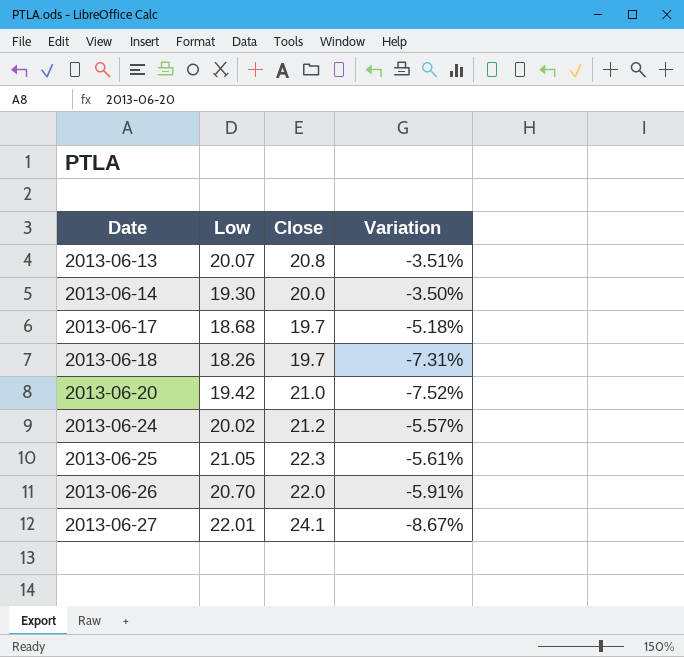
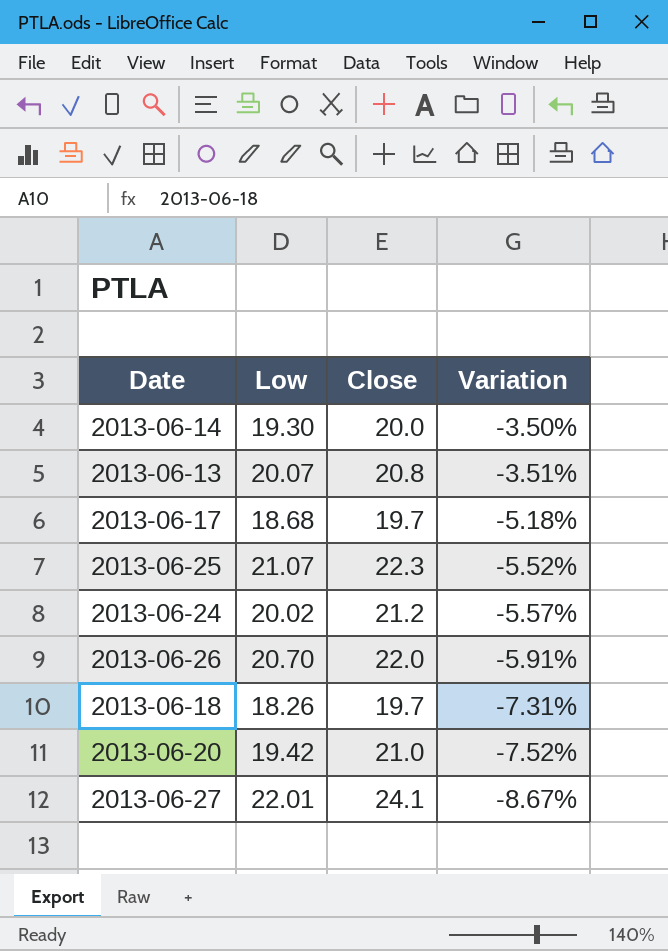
row order: Date ascending -> Variation descending
2013-06-25 | Low: 21.05 -> 21.07
2013-06-25 | Variation: -5.61% -> -5.52%

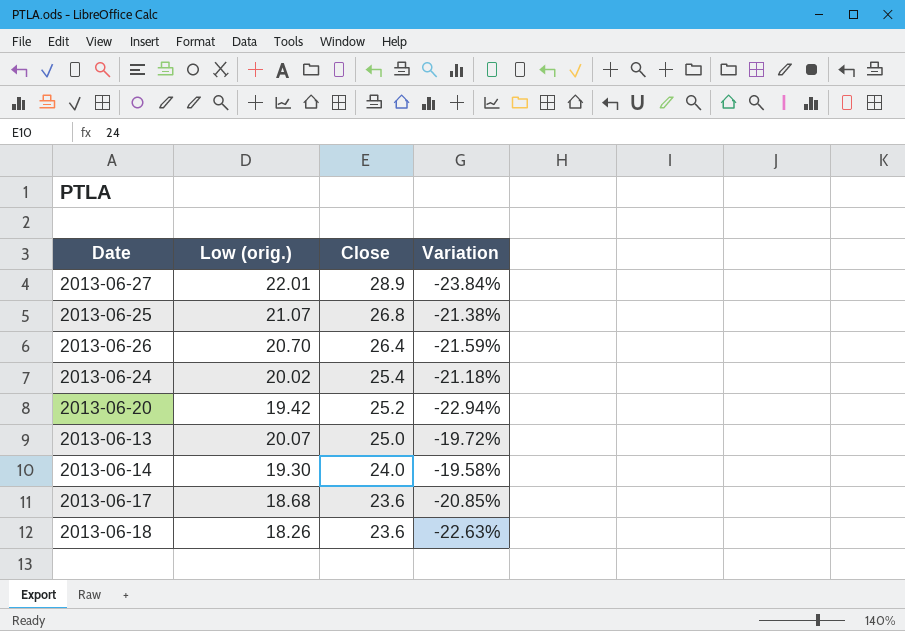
row order: Variation descending -> Close descending
column name: Low -> Low (orig.)
2013-06-27 | Close: 24.1 -> 28.9
2013-06-27 | Variation: -8.67% -> -23.84%
2013-06-25 | Close: 22.3 -> 26.8
2013-06-25 | Variation: -5.52% -> -21.38%
2013-06-26 | Close: 22.0 -> 26.4
2013-06-26 | Variation: -5.91% -> -21.59%
2013-06-24 | Close: 21.2 -> 25.4
2013-06-24 | Variation: -5.57% -> -21.18%
2013-06-20 | Close: 21.0 -> 25.2
2013-06-20 | Variation: -7.52% -> -22.94%
2013-06-13 | Close: 20.8 -> 25.0
2013-06-13 | Variation: -3.51% -> -19.72%
2013-06-14 | Close: 20.0 -> 24.0
2013-06-14 | Variation: -3.50% -> -19.58%
2013-06-17 | Close: 19.7 -> 23.6
2013-06-17 | Variation: -5.18% -> -20.85%
2013-06-18 | Close: 19.7 -> 23.6
2013-06-18 | Variation: -7.31% -> -22.63%

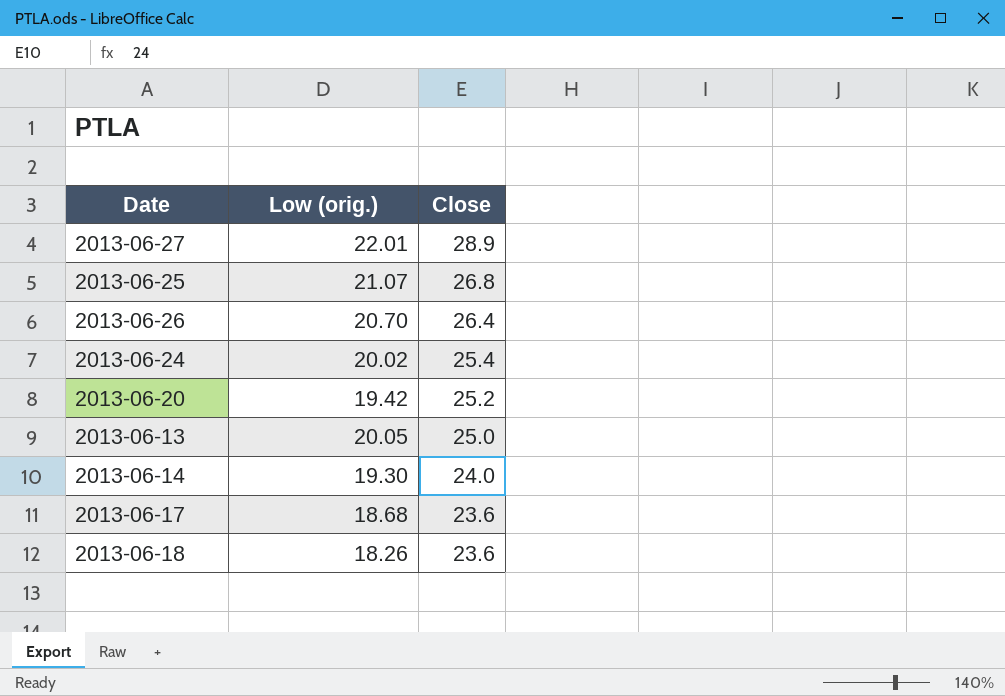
column Variation | formula: ([Low (orig.)] - [Close]) / [Close] -> none
2013-06-13 | Low (orig.): 20.07 -> 20.05

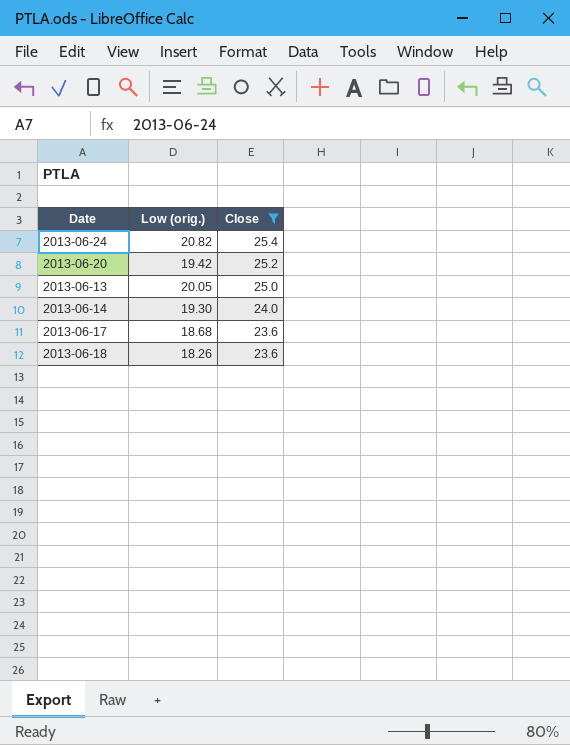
filter: none -> Close <= 25.4
2013-06-24 | Low (orig.): 20.02 -> 20.82

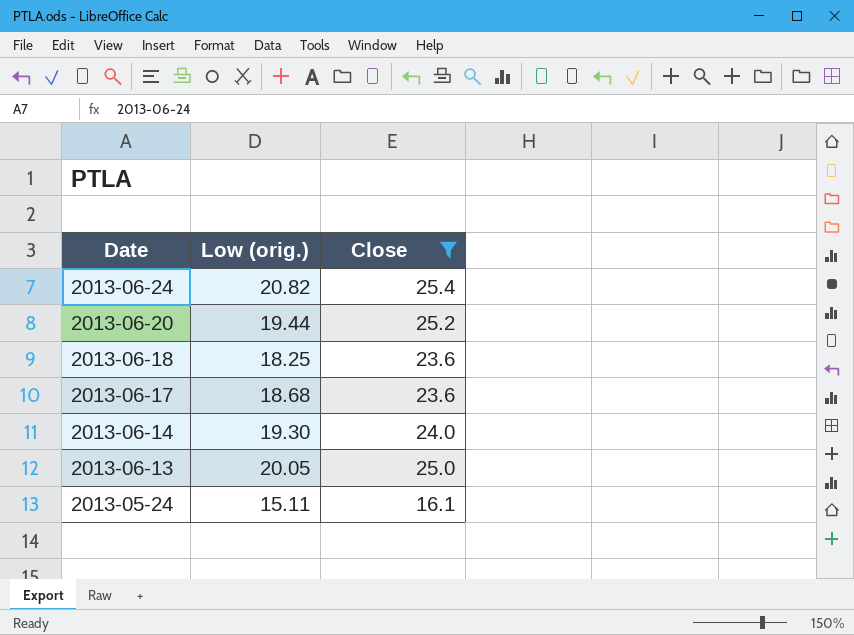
row order: Close descending -> Date descending
2013-06-20 | Low (orig.): 19.42 -> 19.44
2013-06-18 | Low (orig.): 18.26 -> 18.25
row 2013-05-24: none -> 15.11 | 16.1

